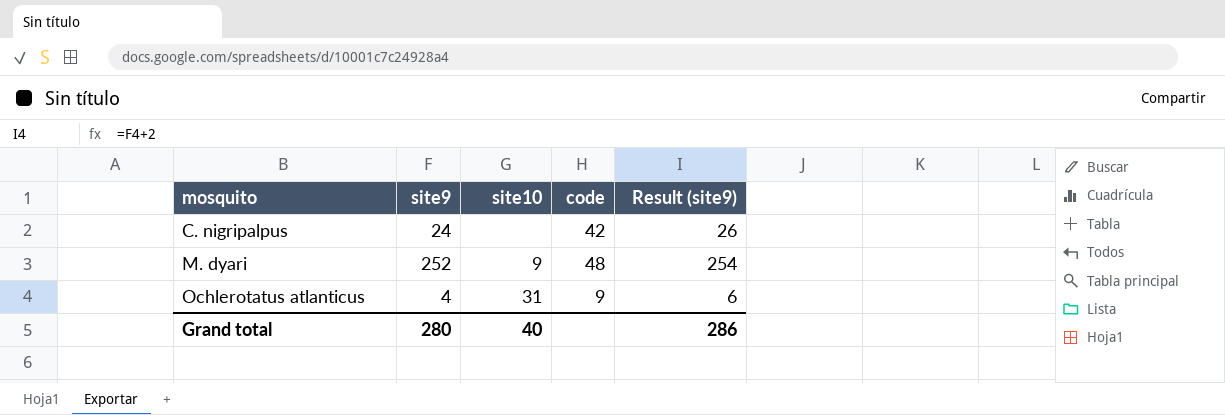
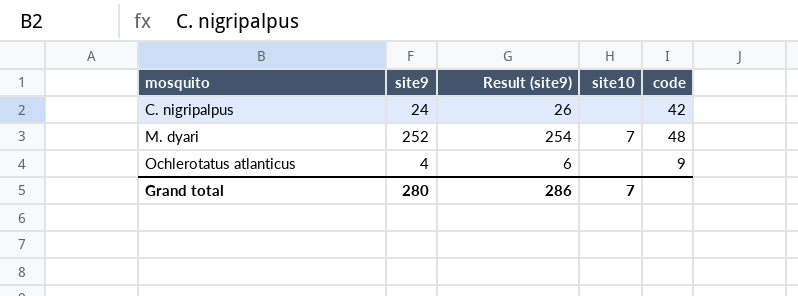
column Result (site9) | position: 5 -> 3
M. dyari | site10: 9 -> 7
Ochlerotatus atlanticus | site10: 31 -> none
Grand total | site10: 40 -> 7

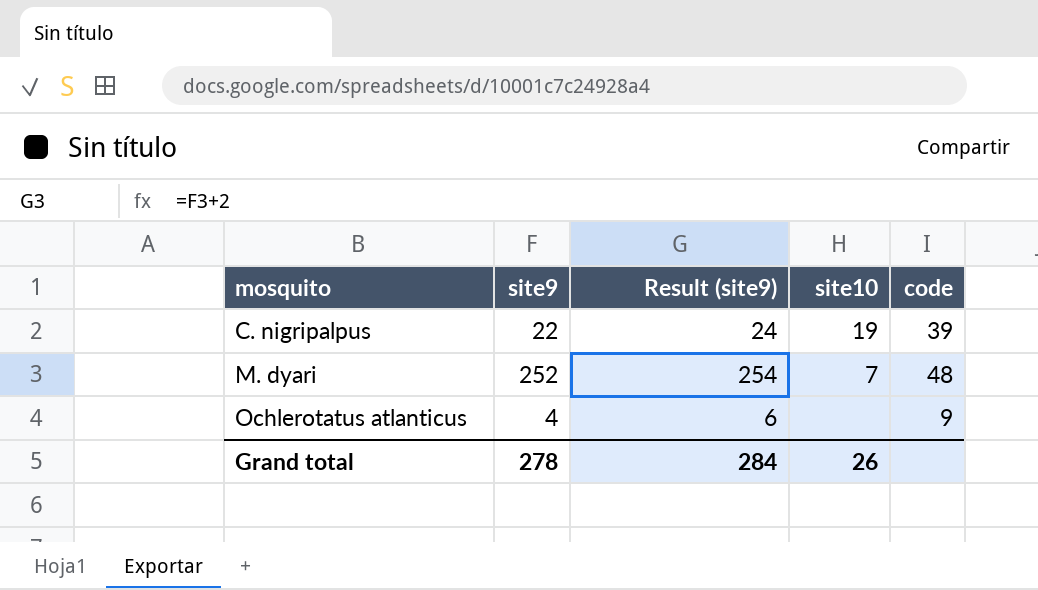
C. nigripalpus | site9: 24 -> 22
C. nigripalpus | Result (site9): 26 -> 24
C. nigripalpus | site10: none -> 19
C. nigripalpus | code: 42 -> 39
Grand total | site9: 280 -> 278
Grand total | Result (site9): 286 -> 284
Grand total | site10: 7 -> 26

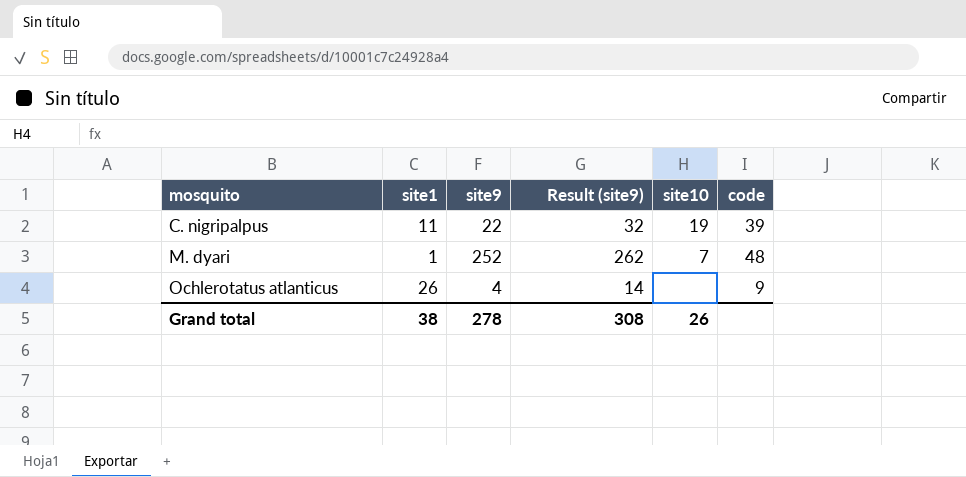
column site1 | position: none -> 2
column Result (site9) | formula: [site9] + 2 -> [site9] + 10
Grand total | Result (site9): 284 -> 308

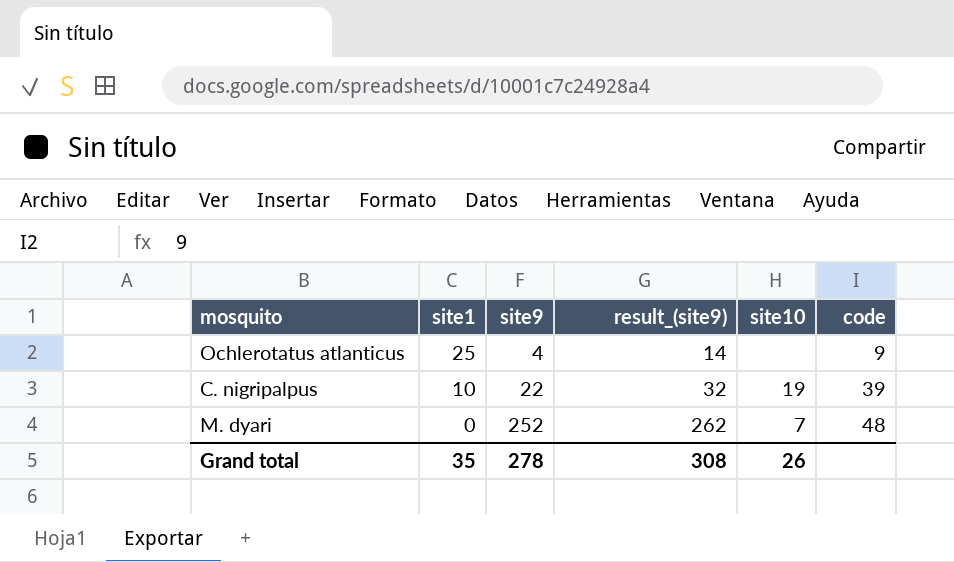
row order: mosquito ascending -> site1 descending
column name: Result (site9) -> result_(site9)
Ochlerotatus atlanticus | site1: 26 -> 25
C. nigripalpus | site1: 11 -> 10
M. dyari | site1: 1 -> 0
Grand total | site1: 38 -> 35

